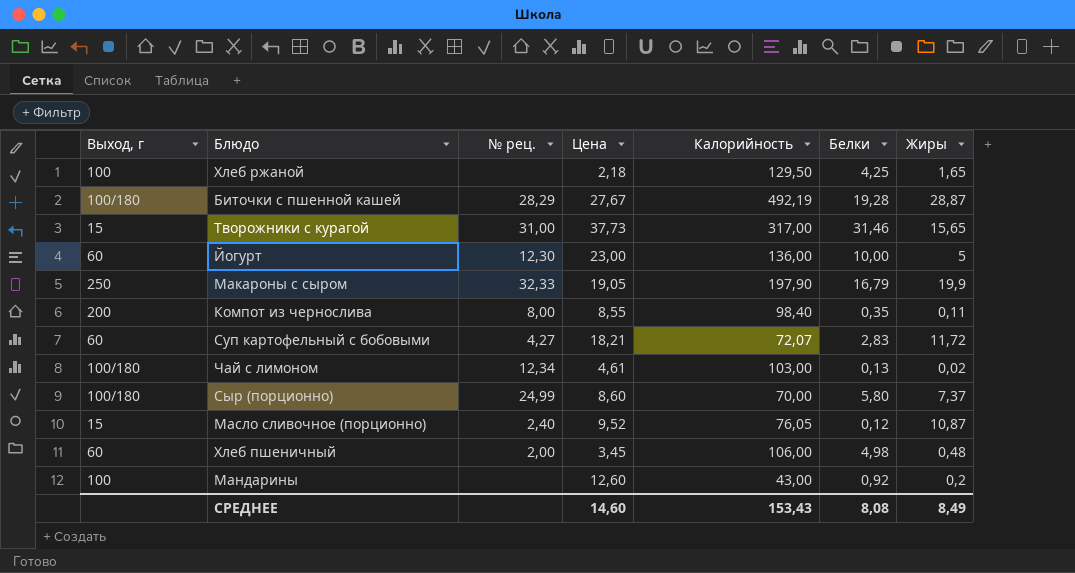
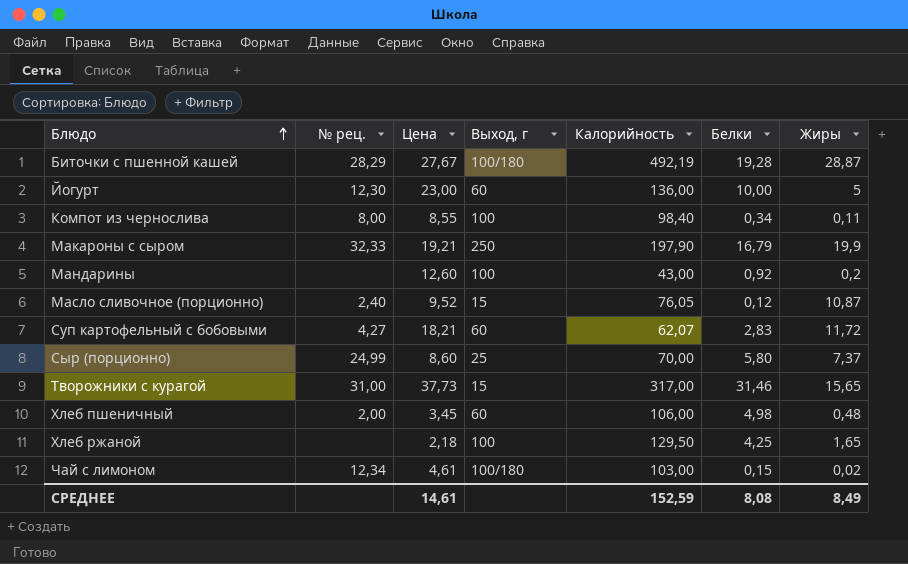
row order: none -> Блюдо ascending
column Выход, г | position: 1 -> 4
Компот из чернослива | Выход, г: 200 -> 100
Компот из чернослива | Белки: 0,35 -> 0,34
Макароны с сыром | Цена: 19,05 -> 19,21
Суп картофельный с бобовыми | Калорийность: 72,07 -> 62,07
Сыр (порционно) | Выход, г: 100/180 -> 25
Чай с лимоном | Белки: 0,13 -> 0,15
СРЕДНЕЕ | Цена: 14,60 -> 14,61
СРЕДНЕЕ | Калорийность: 153,43 -> 152,59

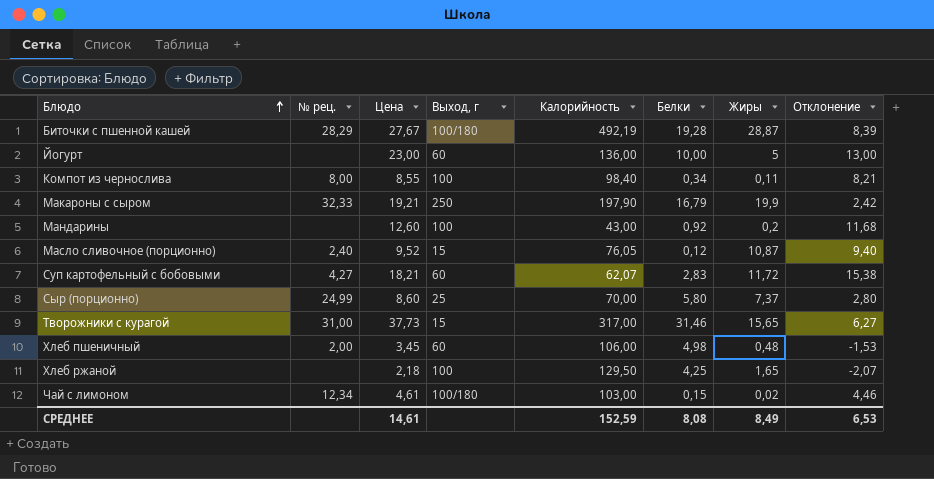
column Отклонение | formula: none -> [Цена] - [Белки]
Йогурт | № рец.: 12,30 -> none

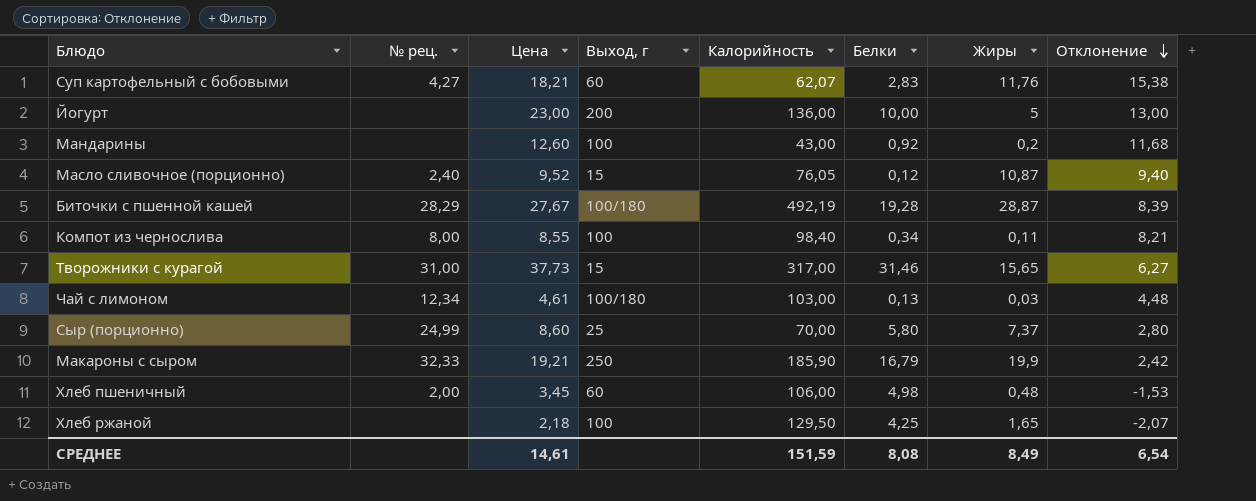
row order: Блюдо ascending -> Отклонение descending
Суп картофельный с бобовыми | Жиры: 11,72 -> 11,76
Йогурт | Выход, г: 60 -> 200
Чай с лимоном | Белки: 0,15 -> 0,13
Чай с лимоном | Жиры: 0,02 -> 0,03
Чай с лимоном | Отклонение: 4,46 -> 4,48
Макароны с сыром | Калорийность: 197,90 -> 185,90
СРЕДНЕЕ | Калорийность: 152,59 -> 151,59
СРЕДНЕЕ | Отклонение: 6,53 -> 6,54

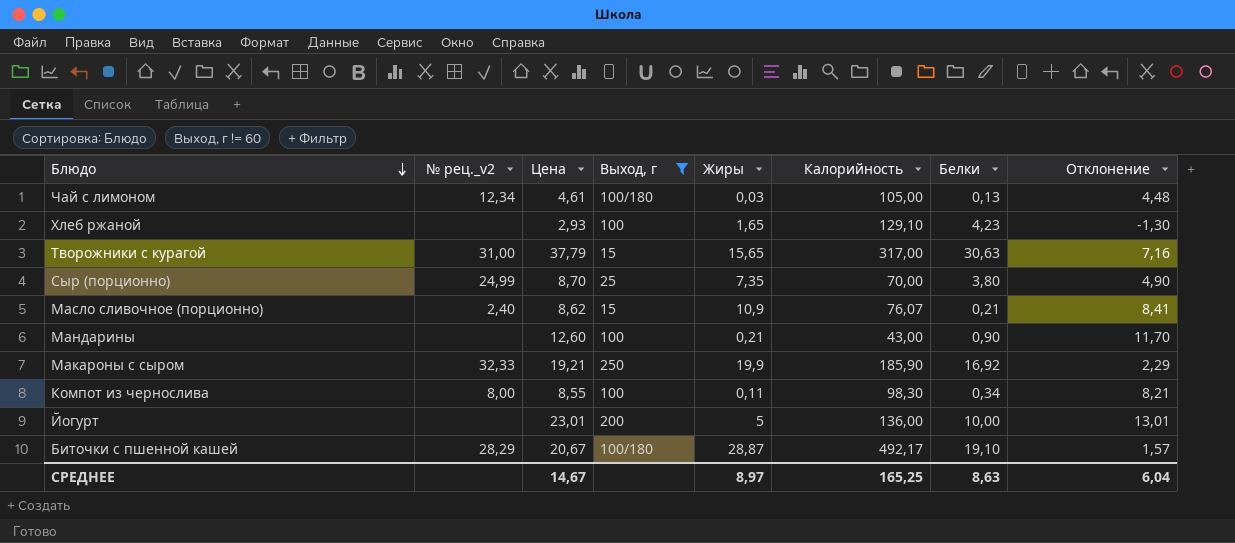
filter: none -> Выход, г != 60
row order: Отклонение descending -> Блюдо descending
column name: № рец. -> № рец._v2
column Жиры | position: 7 -> 5
Чай с лимоном | Калорийность: 103,00 -> 105,00
Хлеб ржаной | Цена: 2,18 -> 2,93
Хлеб ржаной | Калорийность: 129,50 -> 129,10
Хлеб ржаной | Белки: 4,25 -> 4,23
Хлеб ржаной | Отклонение: -2,07 -> -1,30
Творожники с курагой | Цена: 37,73 -> 37,79
Творожники с курагой | Белки: 31,46 -> 30,63
Творожники с курагой | Отклонение: 6,27 -> 7,16
Сыр (порционно) | Цена: 8,60 -> 8,70
Сыр (порционно) | Жиры: 7,37 -> 7,35
Сыр (порционно) | Белки: 5,80 -> 3,80
Сыр (порционно) | Отклонение: 2,80 -> 4,90
Масло сливочное (порционно) | Цена: 9,52 -> 8,62
Масло сливочное (порционно) | Жиры: 10,87 -> 10,9
Масло сливочное (порционно) | Калорийность: 76,05 -> 76,07
Масло сливочное (порционно) | Белки: 0,12 -> 0,21
Масло сливочное (порционно) | Отклонение: 9,40 -> 8,41
Мандарины | Жиры: 0,2 -> 0,21
Мандарины | Белки: 0,92 -> 0,90
Мандарины | Отклонение: 11,68 -> 11,70
Макароны с сыром | Белки: 16,79 -> 16,92
Макароны с сыром | Отклонение: 2,42 -> 2,29
Компот из чернослива | Калорийность: 98,40 -> 98,30
Йогурт | Цена: 23,00 -> 23,01
Йогурт | Отклонение: 13,00 -> 13,01
Биточки с пшенной кашей | Цена: 27,67 -> 20,67
Биточки с пшенной кашей | Калорийность: 492,19 -> 492,17
Биточки с пшенной кашей | Белки: 19,28 -> 19,10
Биточки с пшенной кашей | Отклонение: 8,39 -> 1,57
СРЕДНЕЕ | Цена: 14,61 -> 14,67
СРЕДНЕЕ | Жиры: 8,49 -> 8,97
СРЕДНЕЕ | Калорийность: 151,59 -> 165,25
СРЕДНЕЕ | Белки: 8,08 -> 8,63
СРЕДНЕЕ | Отклонение: 6,54 -> 6,04

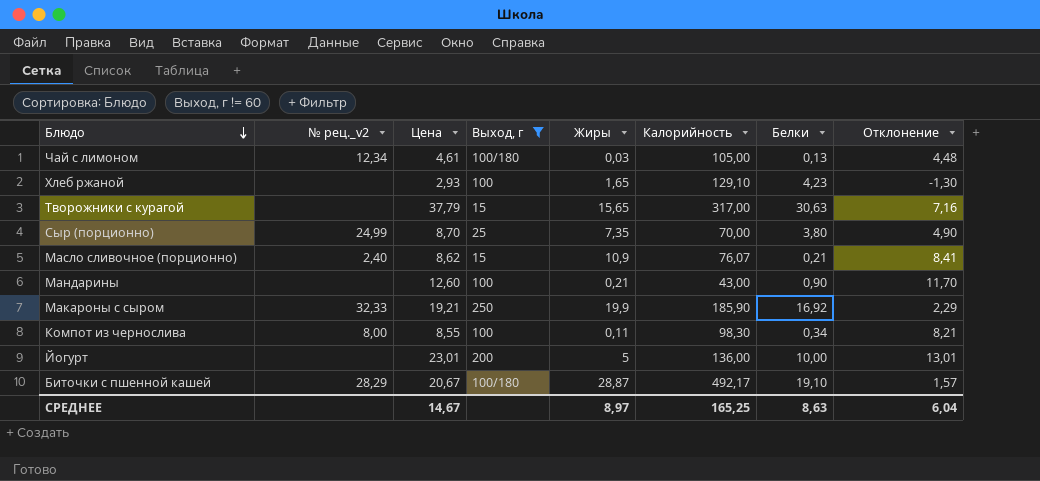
Творожники с курагой | № рец._v2: 31,00 -> none

